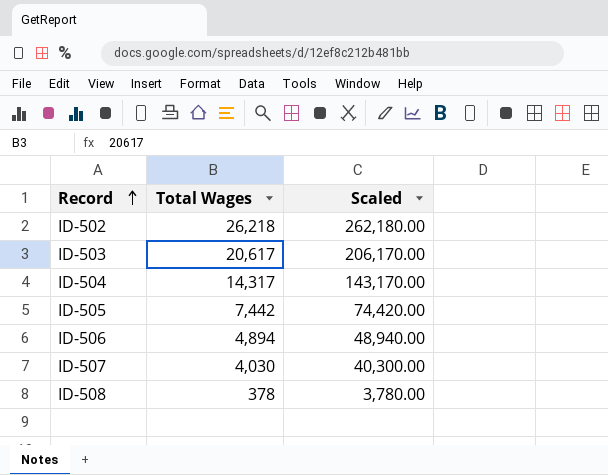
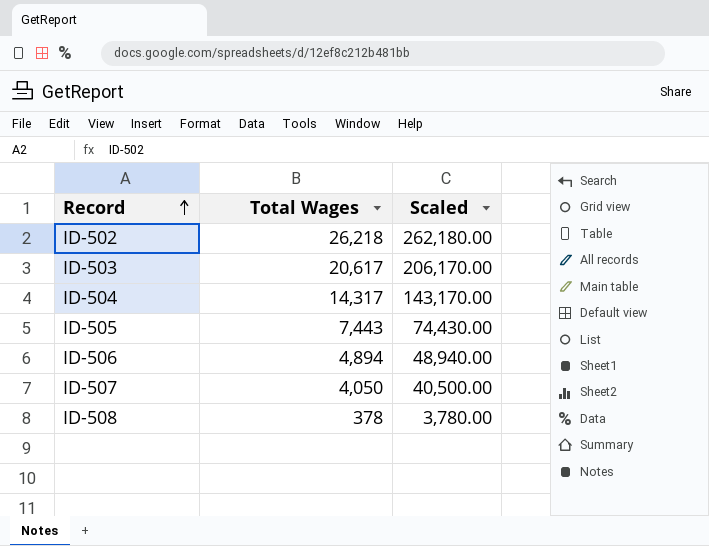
ID-505 | Total Wages: 7,442 -> 7,443
ID-505 | Scaled: 74,420.00 -> 74,430.00
ID-507 | Total Wages: 4,030 -> 4,050
ID-507 | Scaled: 40,300.00 -> 40,500.00

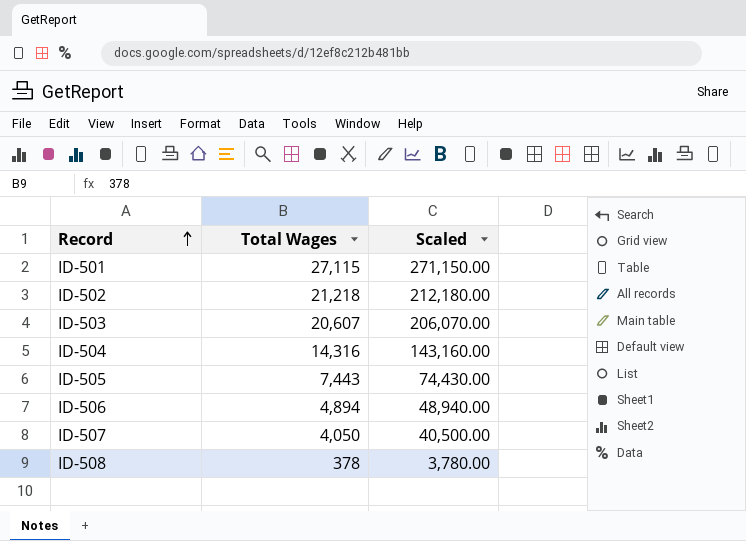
row ID-501: none -> 27,115 | 271,150.00
ID-502 | Total Wages: 26,218 -> 21,218
ID-502 | Scaled: 262,180.00 -> 212,180.00
ID-503 | Total Wages: 20,617 -> 20,607
ID-503 | Scaled: 206,170.00 -> 206,070.00
ID-504 | Total Wages: 14,317 -> 14,316
ID-504 | Scaled: 143,170.00 -> 143,160.00

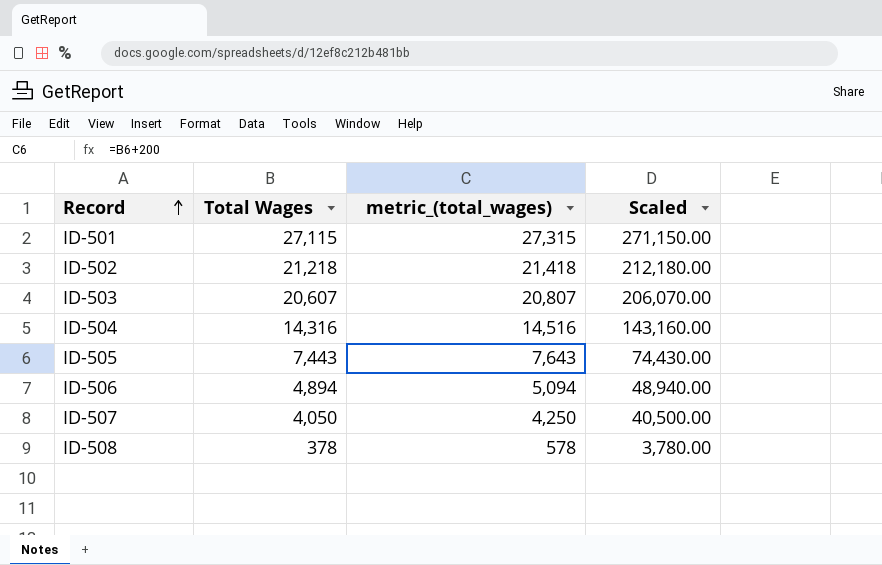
column metric_(total_wages) | formula: none -> [Total Wages] + 200

